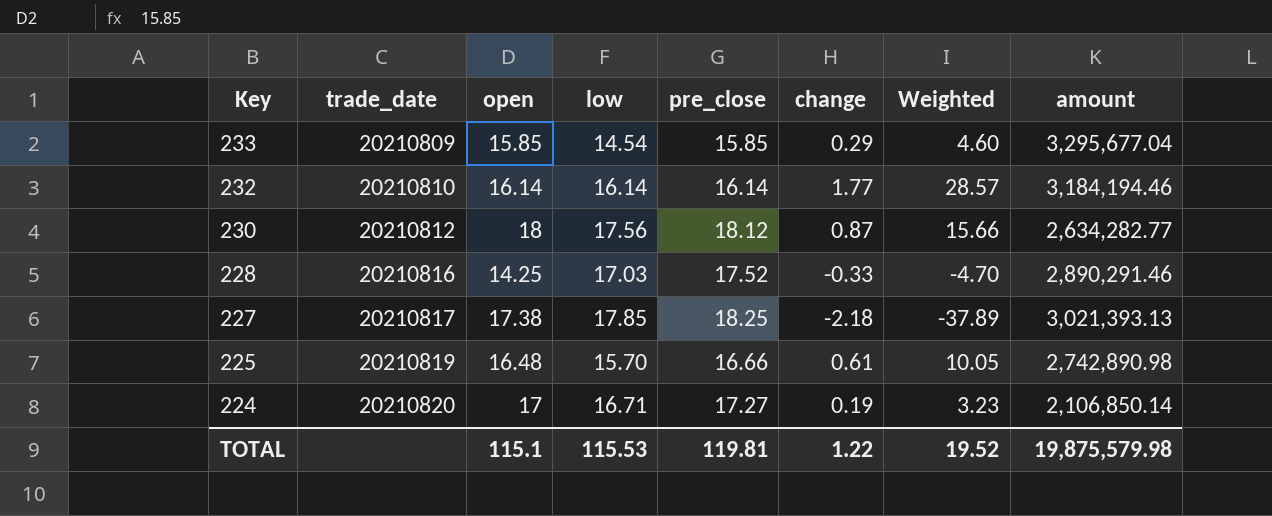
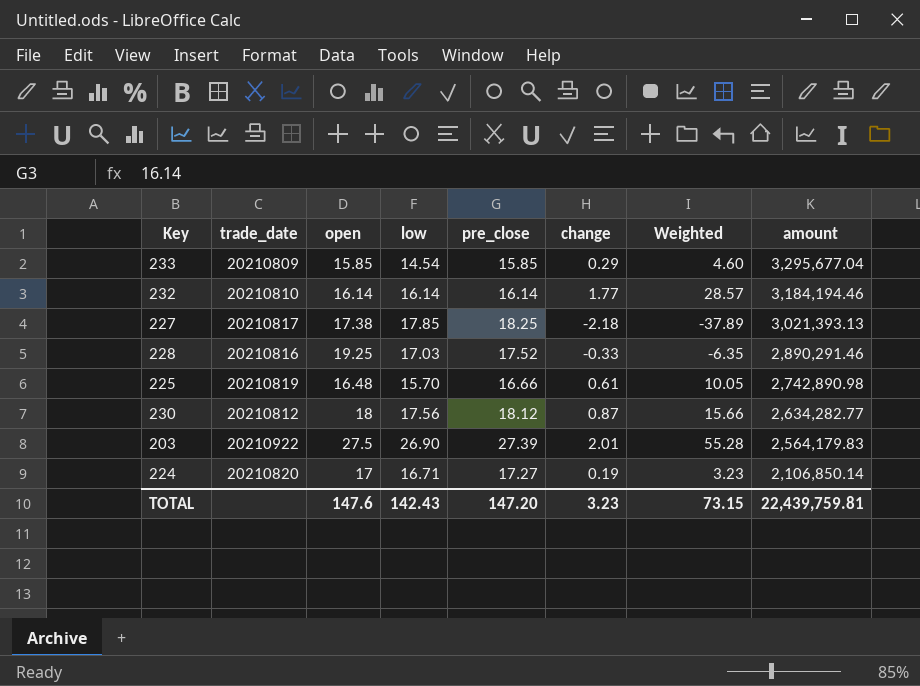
row order: Key descending -> amount descending
228 | open: 14.25 -> 19.25
228 | Weighted: -4.70 -> -6.35
row 203: none -> 20210922 | 27.5 | 26.90 | 27.39 | 2.01 | 55.28 | 2,564,179.83
TOTAL | open: 115.1 -> 147.6
TOTAL | low: 115.53 -> 142.43
TOTAL | pre_close: 119.81 -> 147.20
TOTAL | change: 1.22 -> 3.23
TOTAL | Weighted: 19.52 -> 73.15
TOTAL | amount: 19,875,579.98 -> 22,439,759.81

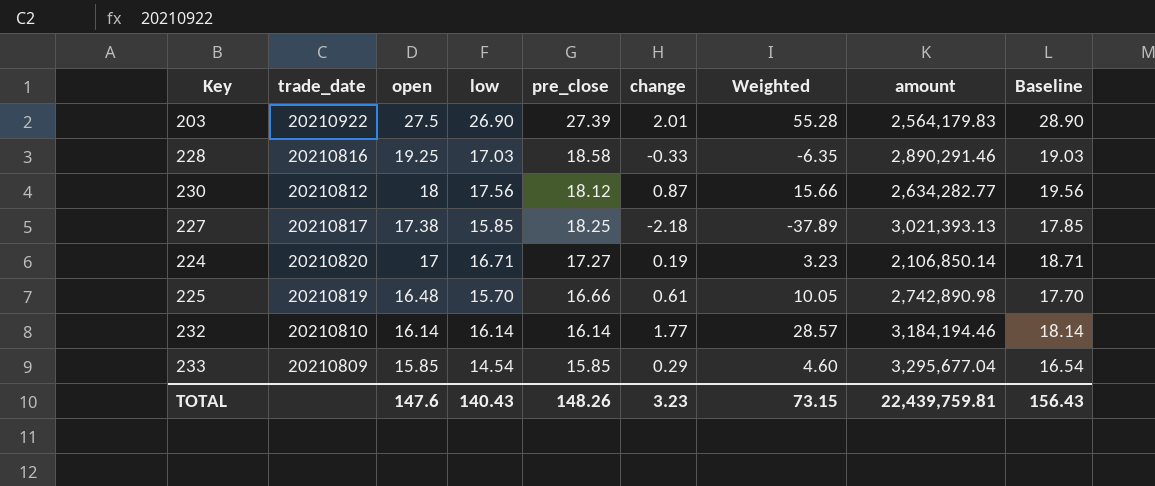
row order: amount descending -> open descending
column Baseline | formula: none -> [low] + 2
228 | pre_close: 17.52 -> 18.58
227 | low: 17.85 -> 15.85
TOTAL | low: 142.43 -> 140.43
TOTAL | pre_close: 147.20 -> 148.26

